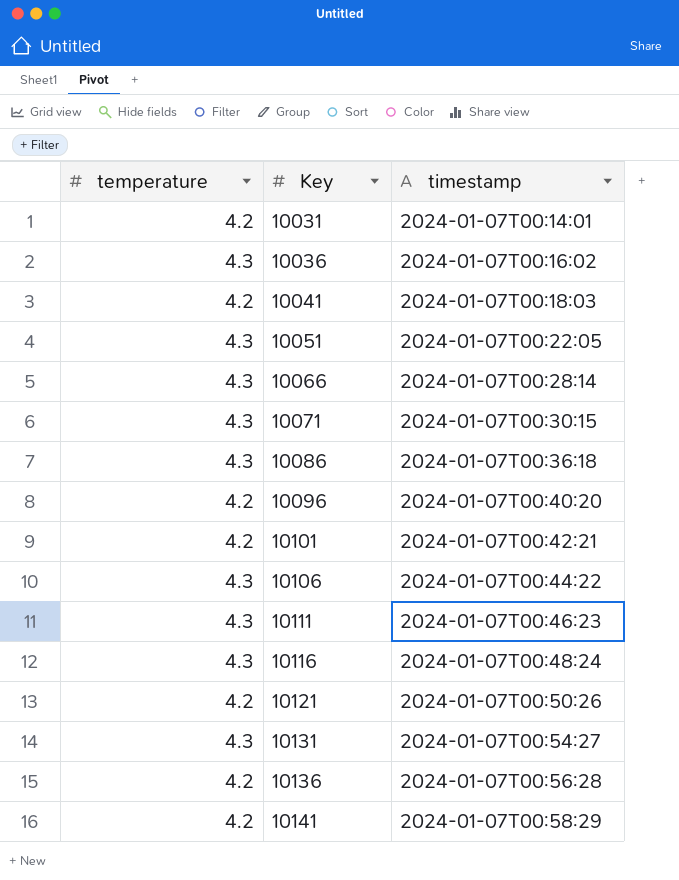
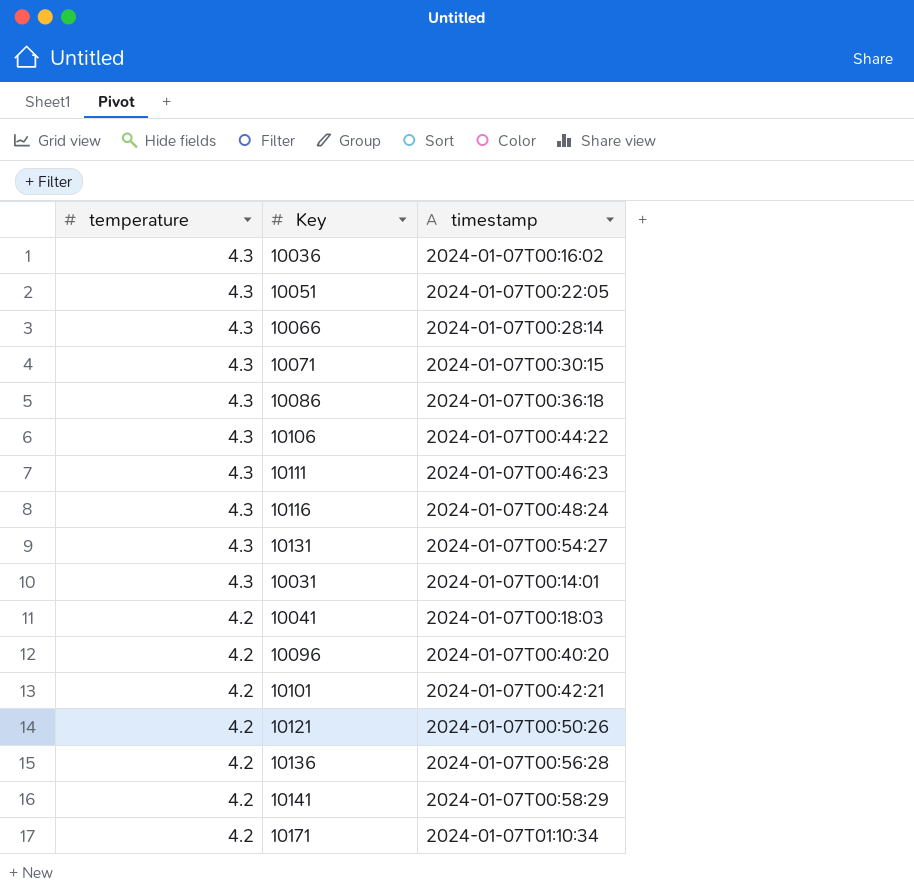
row order: Key ascending -> temperature descending
10031 | temperature: 4.2 -> 4.3
row 10171: none -> 4.2 | 2024-01-07T01:10:34

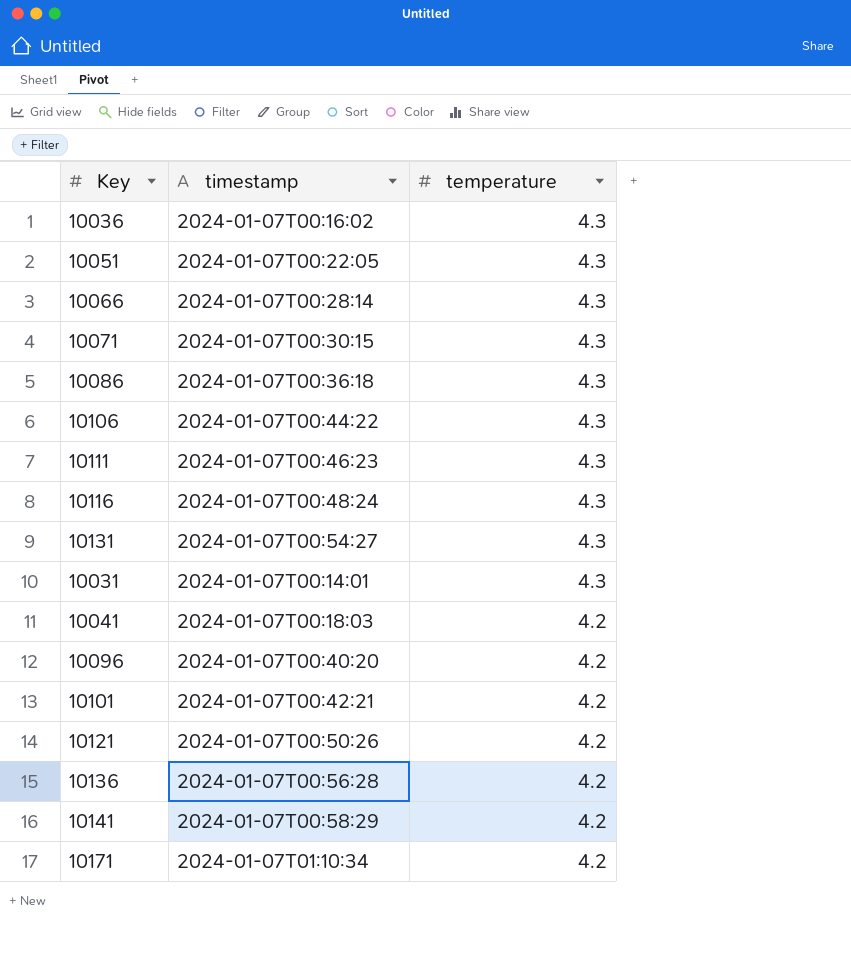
column temperature | position: 1 -> 3

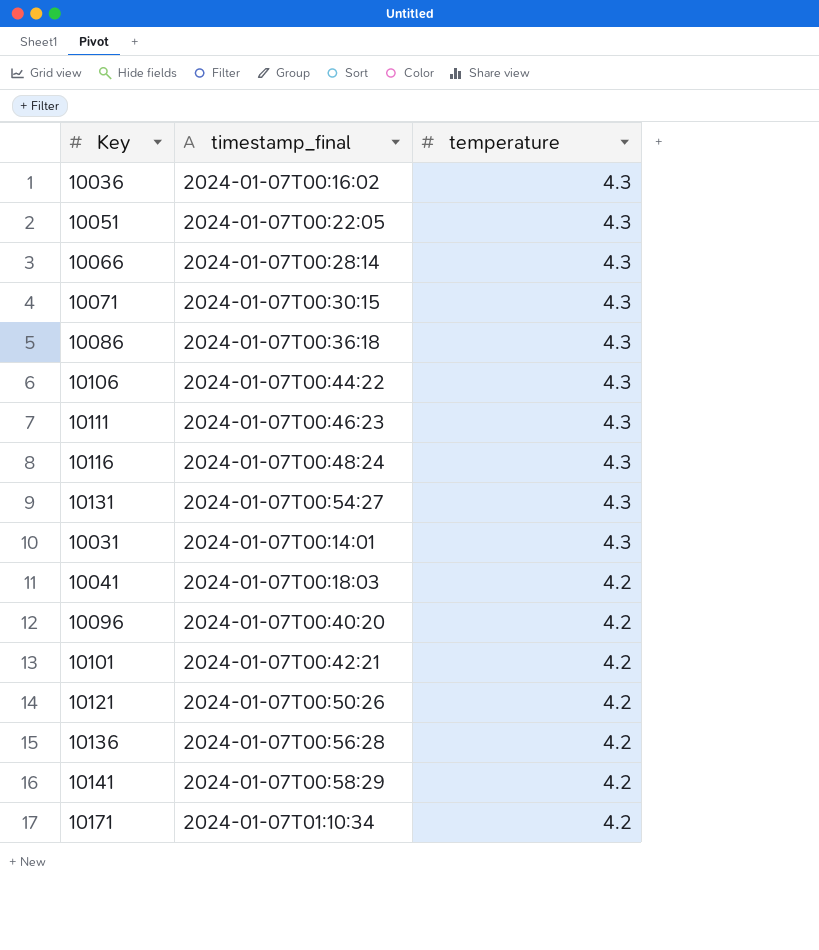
column name: timestamp -> timestamp_final

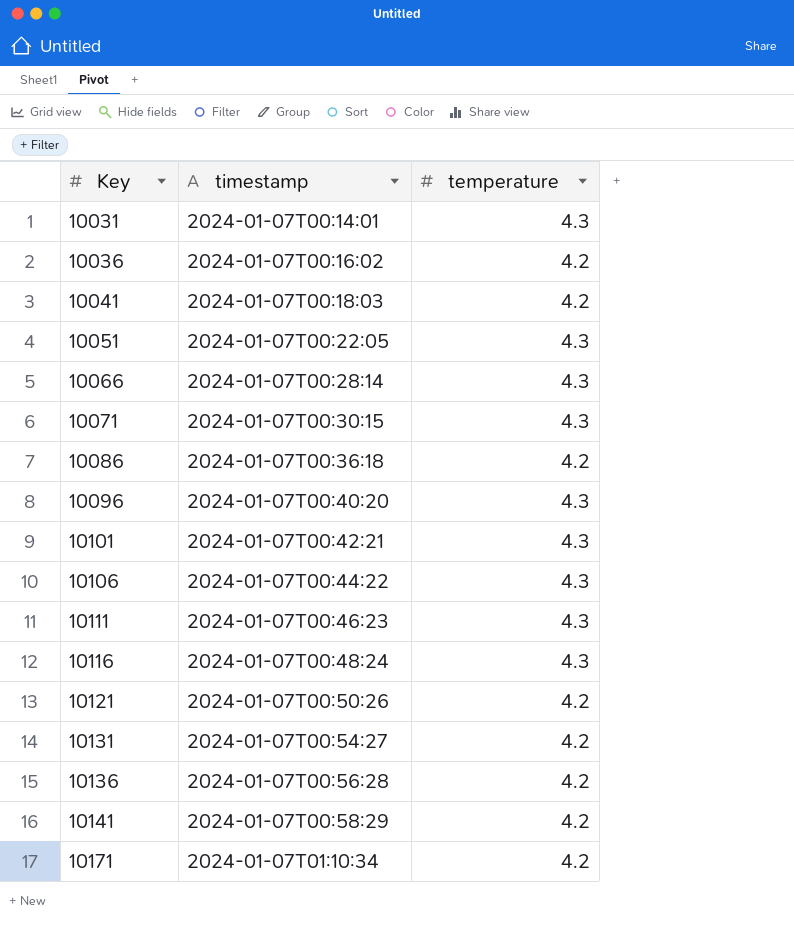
row order: temperature descending -> Key ascending
column name: timestamp_final -> timestamp
10036 | temperature: 4.3 -> 4.2
10086 | temperature: 4.3 -> 4.2
10096 | temperature: 4.2 -> 4.3
10101 | temperature: 4.2 -> 4.3
10131 | temperature: 4.3 -> 4.2

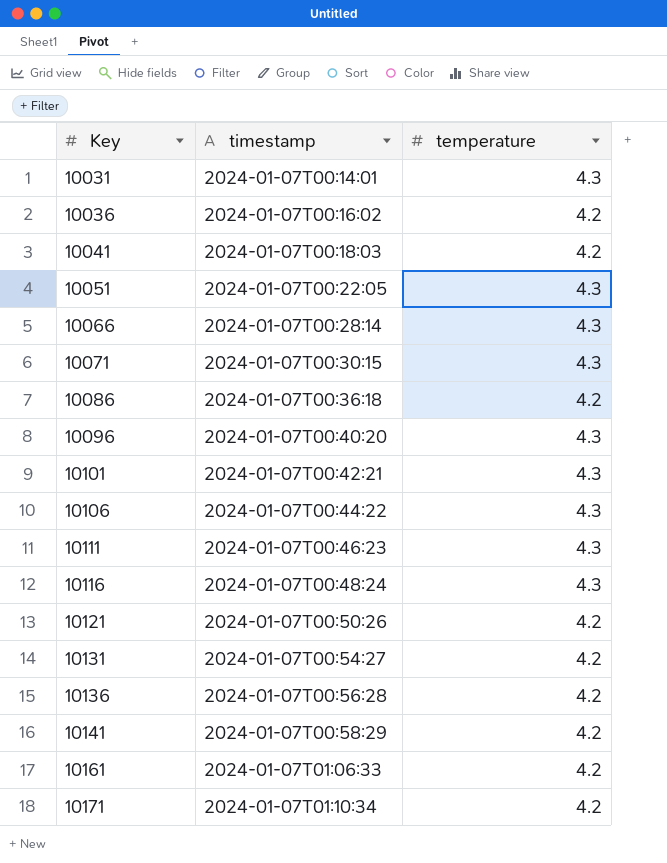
row 10161: none -> 2024-01-07T01:06:33 | 4.2

